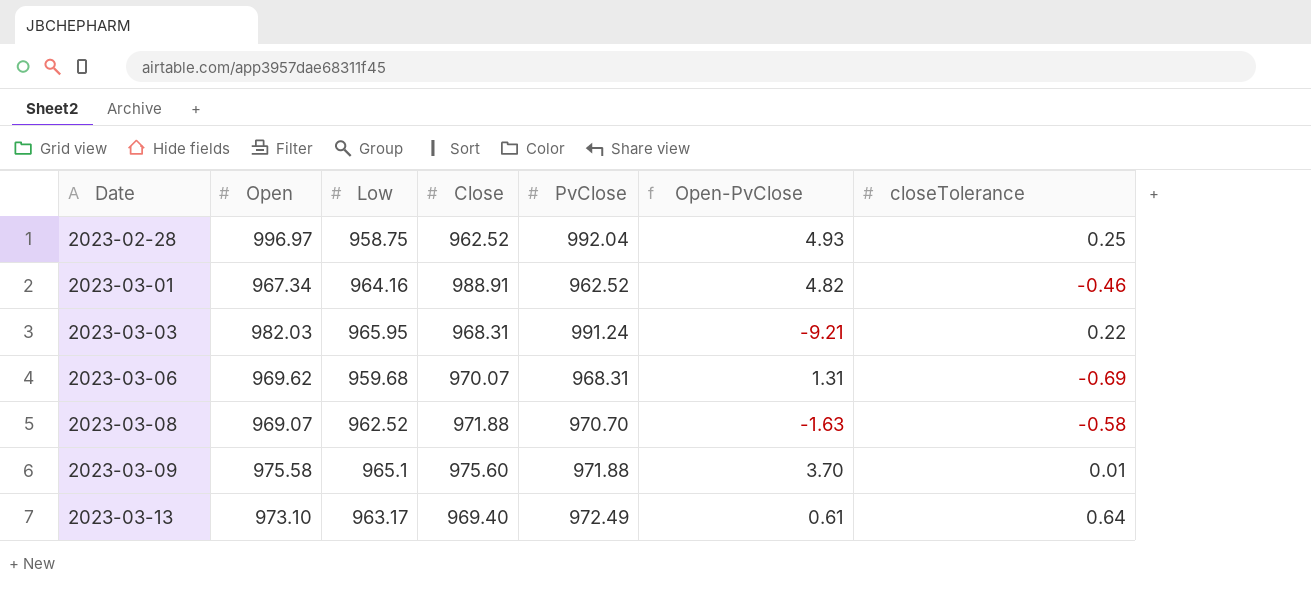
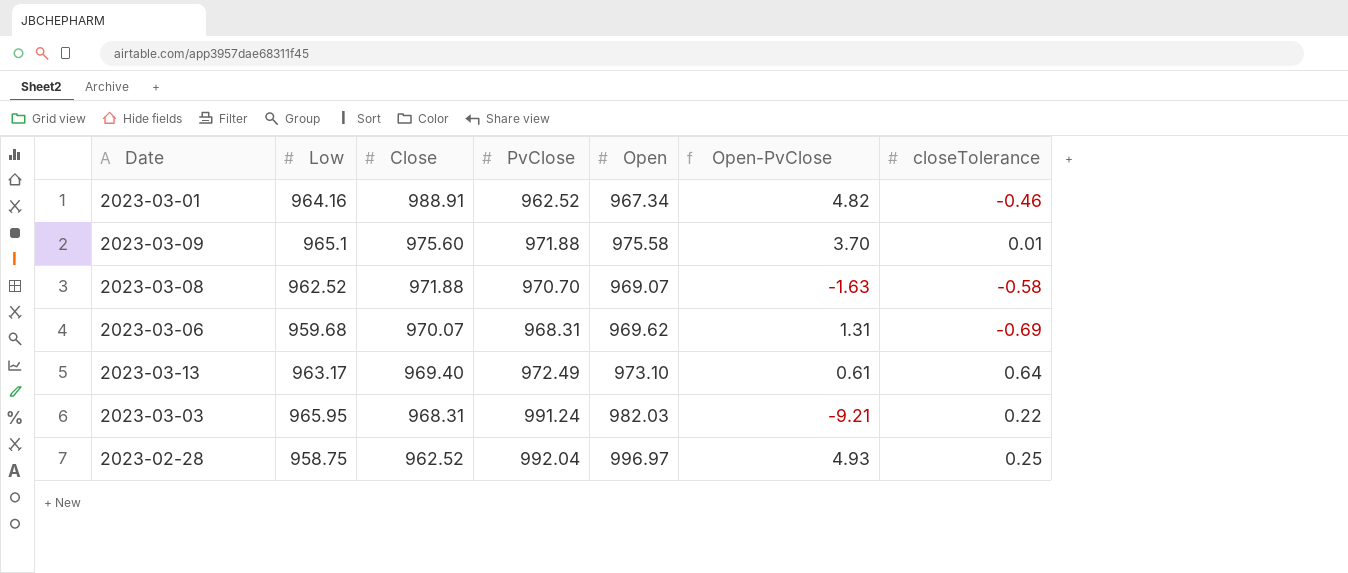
row order: Date ascending -> Close descending
column Open | position: 2 -> 5

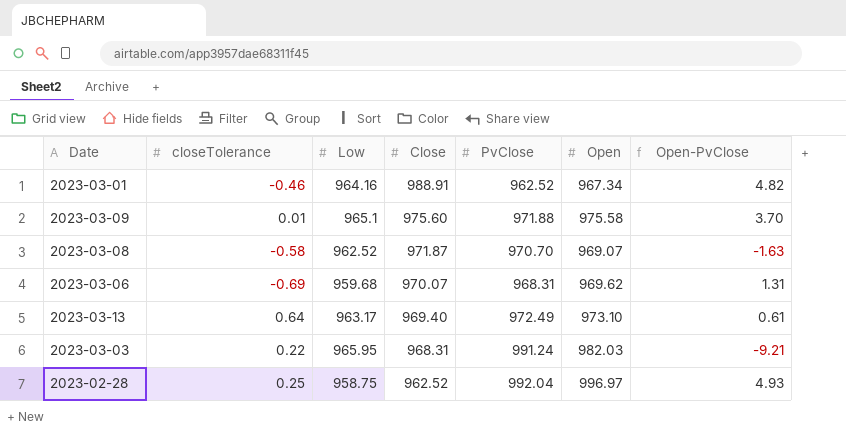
column closeTolerance | position: 7 -> 2
2023-03-08 | Close: 971.88 -> 971.87

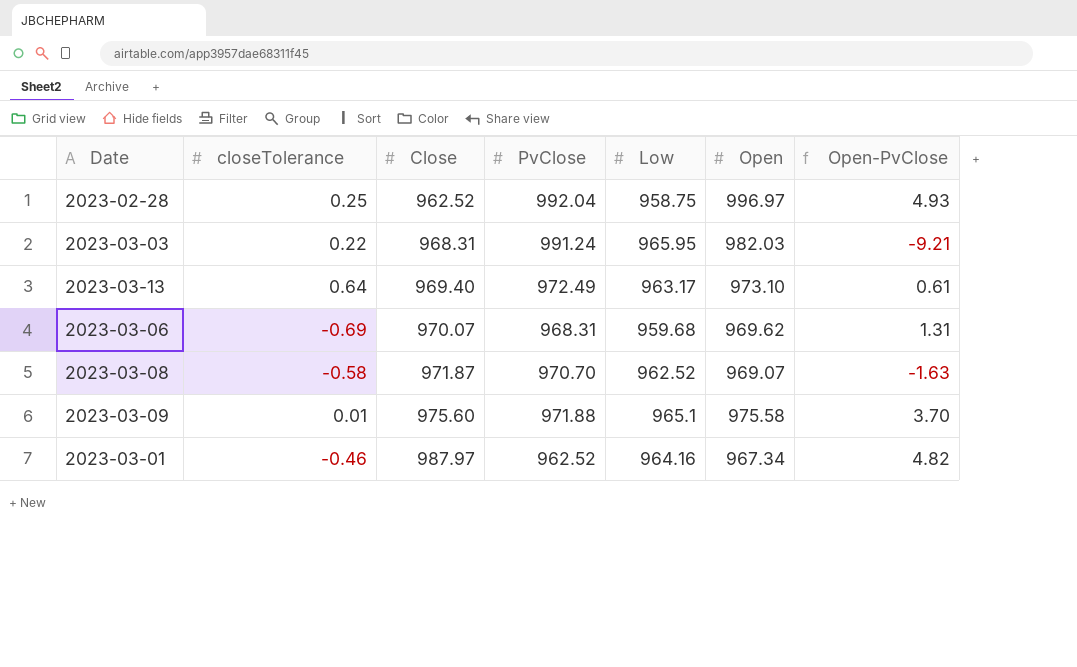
row order: Close descending -> Close ascending
column Low | position: 3 -> 5
2023-03-01 | Close: 988.91 -> 987.97

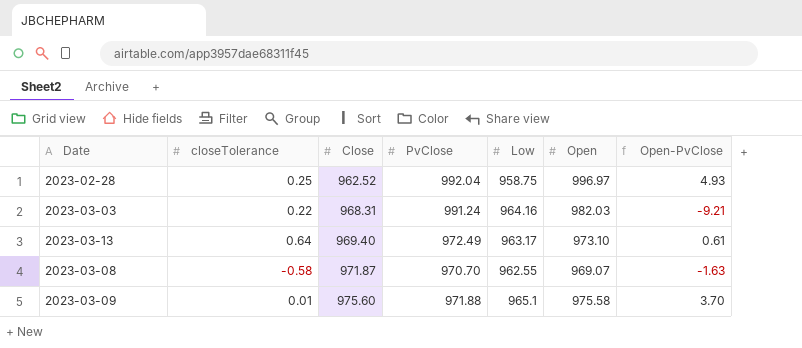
row 2023-03-06: -0.69 | 970.07 | 968.31 | 959.68 | 969.62 | 1.31 -> none
row 2023-03-01: -0.46 | 987.97 | 962.52 | 964.16 | 967.34 | 4.82 -> none
2023-03-03 | Low: 965.95 -> 964.16
2023-03-08 | Low: 962.52 -> 962.55

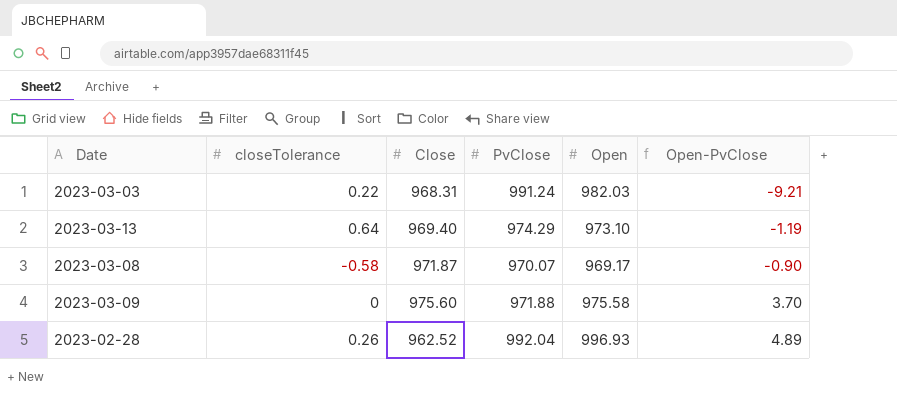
row order: Close ascending -> Open-PvClose ascending
column Low | position: 5 -> none
2023-03-13 | PvClose: 972.49 -> 974.29
2023-03-13 | Open-PvClose: 0.61 -> -1.19
2023-03-08 | PvClose: 970.70 -> 970.07
2023-03-08 | Open: 969.07 -> 969.17
2023-03-08 | Open-PvClose: -1.63 -> -0.90
2023-03-09 | closeTolerance: 0.01 -> 0
2023-02-28 | closeTolerance: 0.25 -> 0.26
2023-02-28 | Open: 996.97 -> 996.93
2023-02-28 | Open-PvClose: 4.93 -> 4.89

